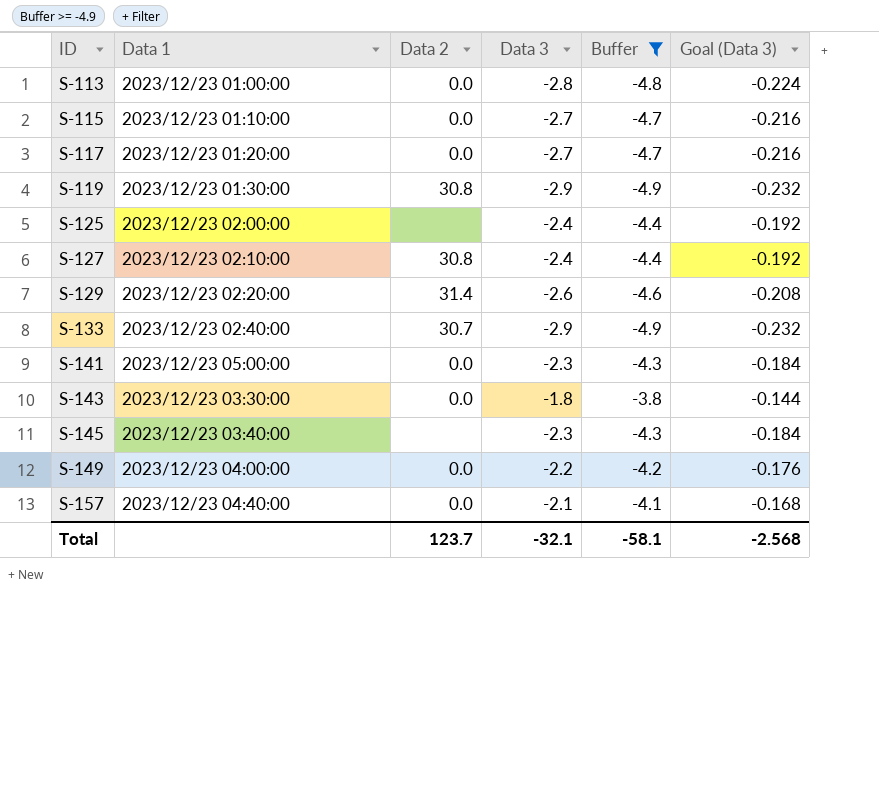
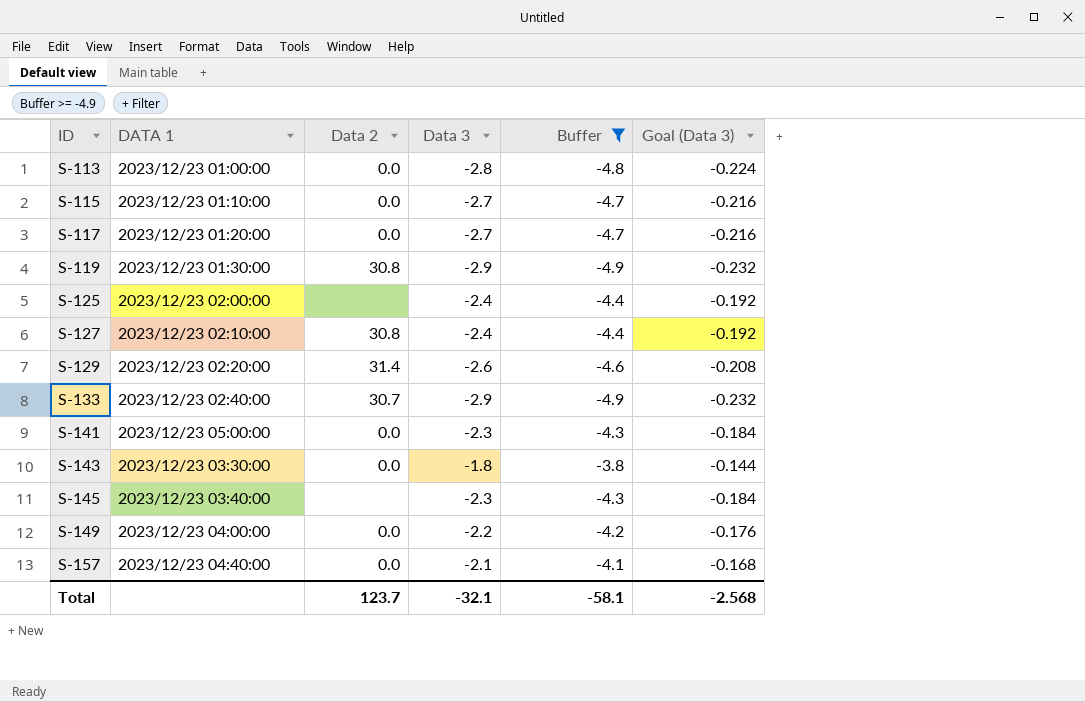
column name: Data 1 -> DATA 1

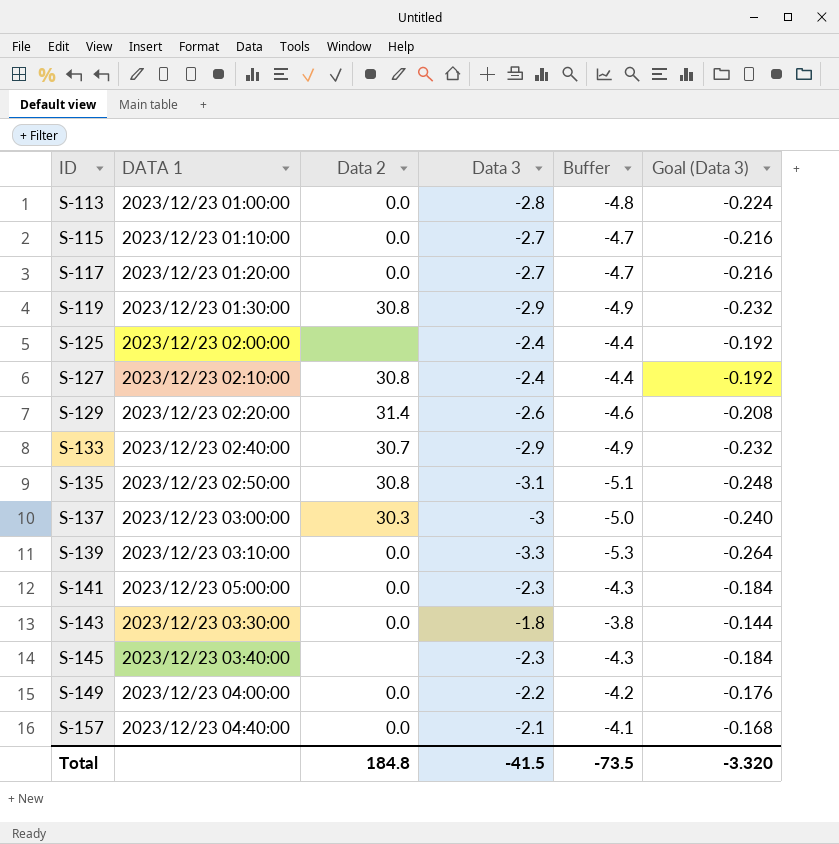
filter: Buffer >= -4.9 -> none
Total | Data 2: 123.7 -> 184.8
Total | Data 3: -32.1 -> -41.5
Total | Buffer: -58.1 -> -73.5
Total | Goal (Data 3): -2.568 -> -3.320

